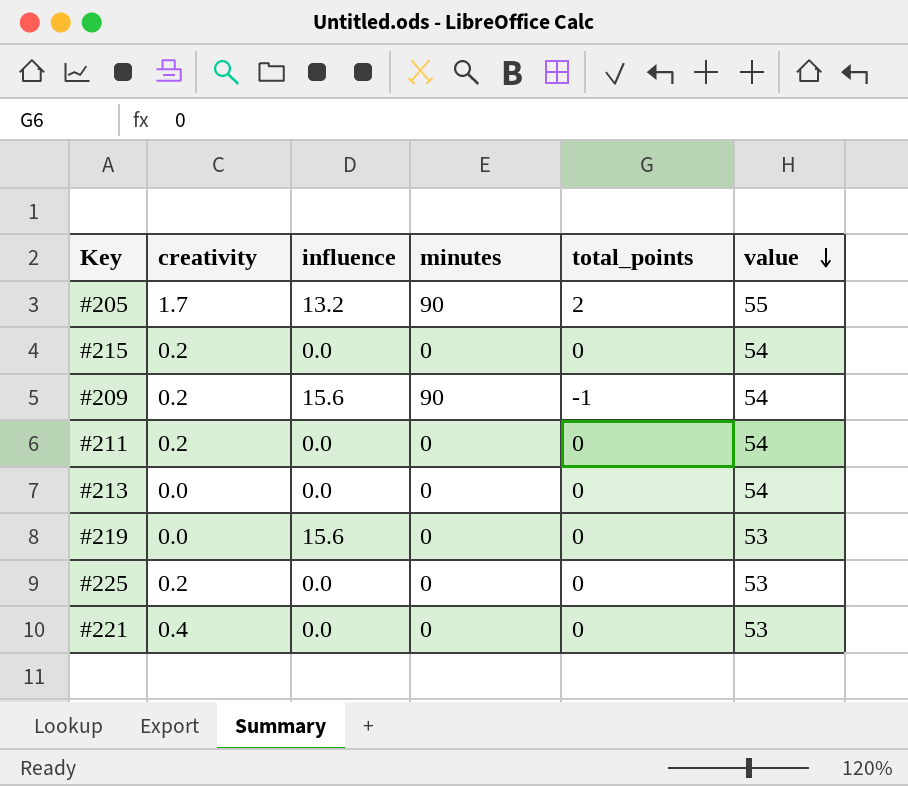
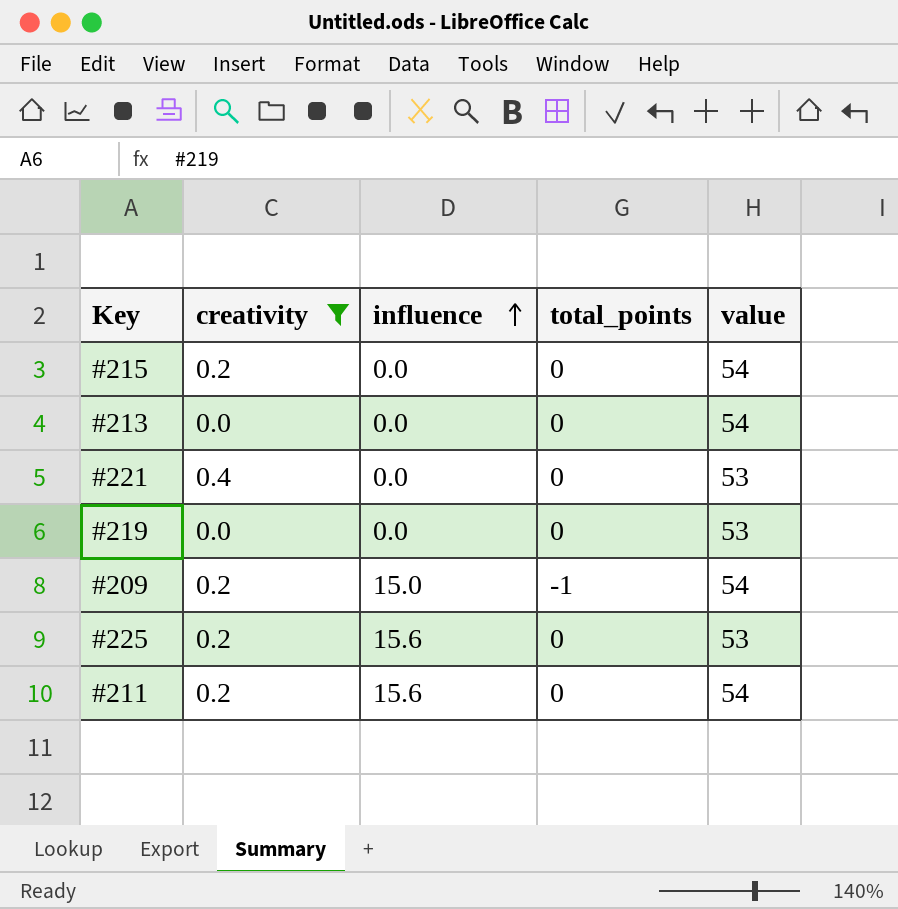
filter: none -> creativity != 1.7
row order: value descending -> influence ascending
column minutes | position: 4 -> none
#219 | influence: 15.6 -> 0.0
#209 | influence: 15.6 -> 15.0
#225 | influence: 0.0 -> 15.6
#211 | influence: 0.0 -> 15.6

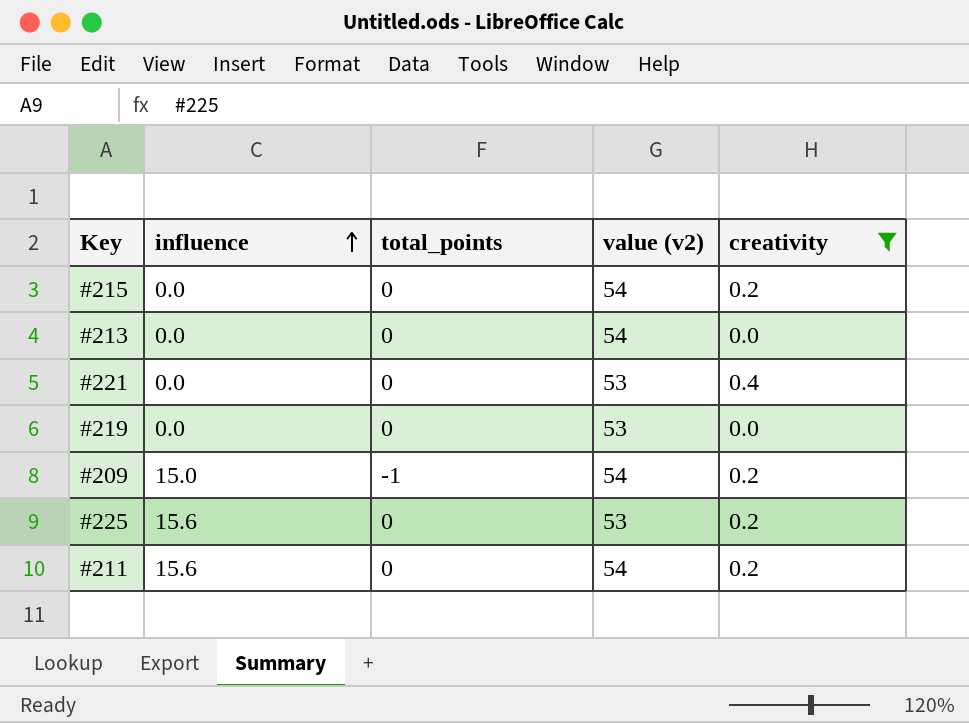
column name: value -> value (v2)
column creativity | position: 2 -> 5

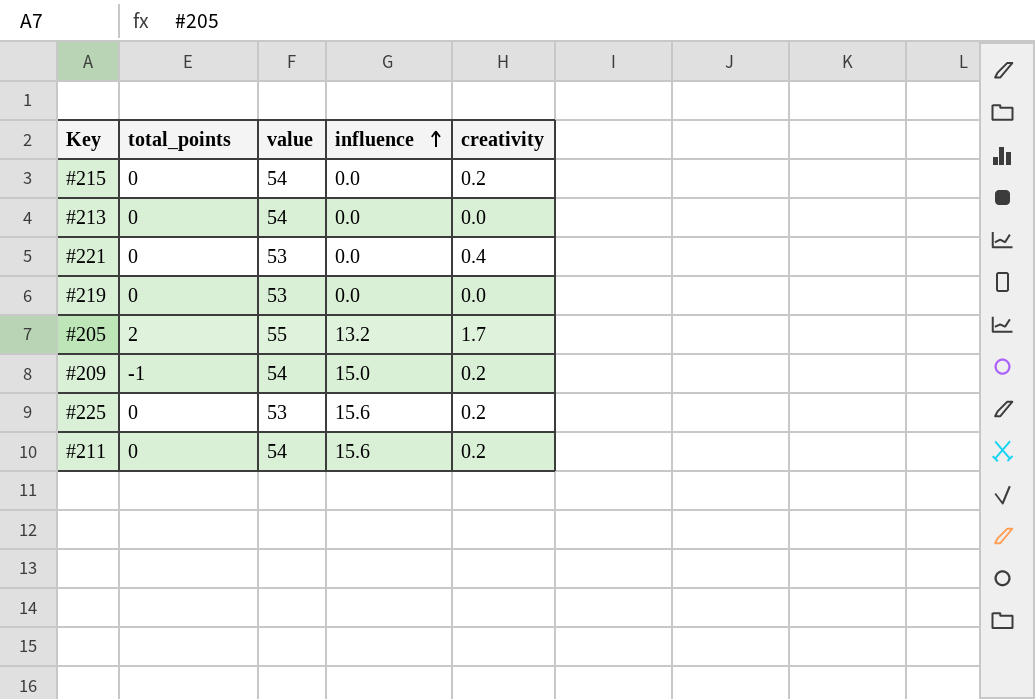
filter: creativity != 1.7 -> none
column name: value (v2) -> value
column influence | position: 2 -> 4

